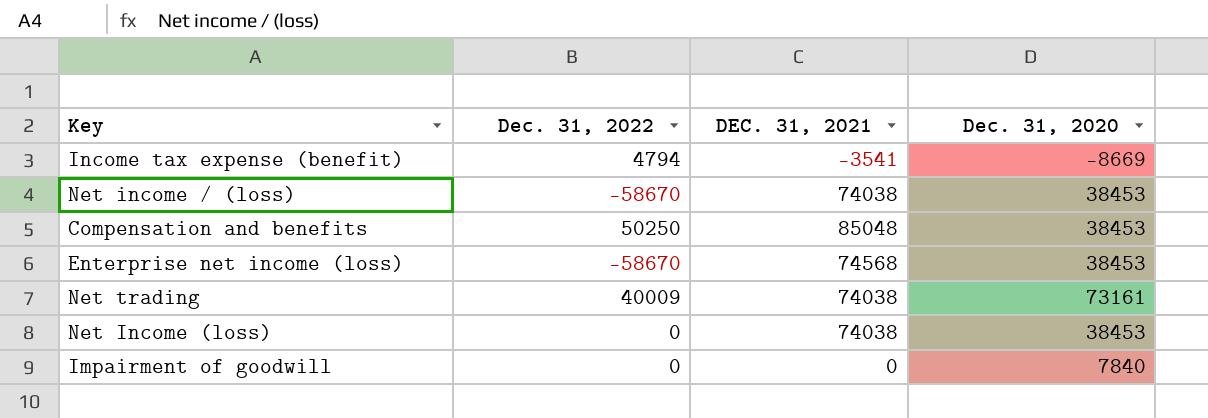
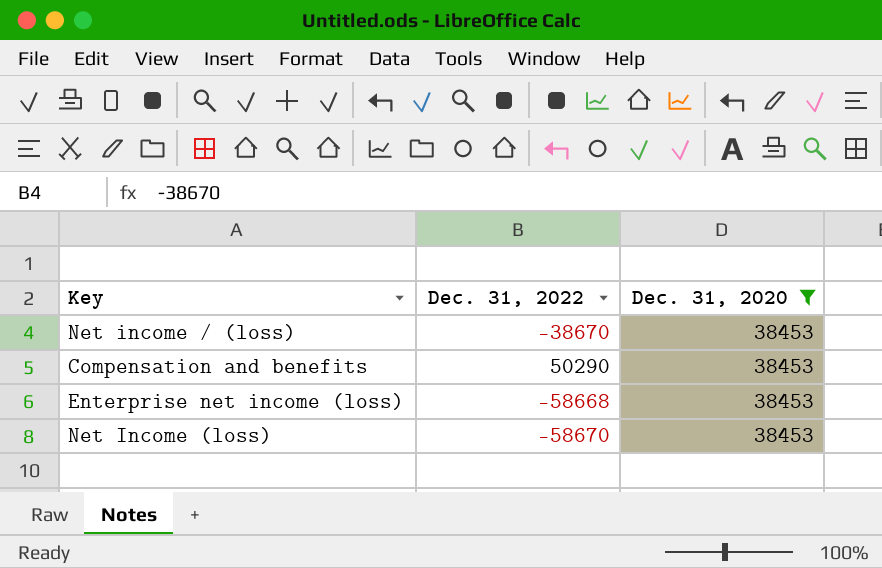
filter: none -> Dec. 31, 2020 = 38453
column DEC. 31, 2021 | position: 3 -> none
Net income / (loss) | Dec. 31, 2022: -58670 -> -38670
Compensation and benefits | Dec. 31, 2022: 50250 -> 50290
Enterprise net income (loss) | Dec. 31, 2022: -58670 -> -58668
Net Income (loss) | Dec. 31, 2022: 0 -> -58670

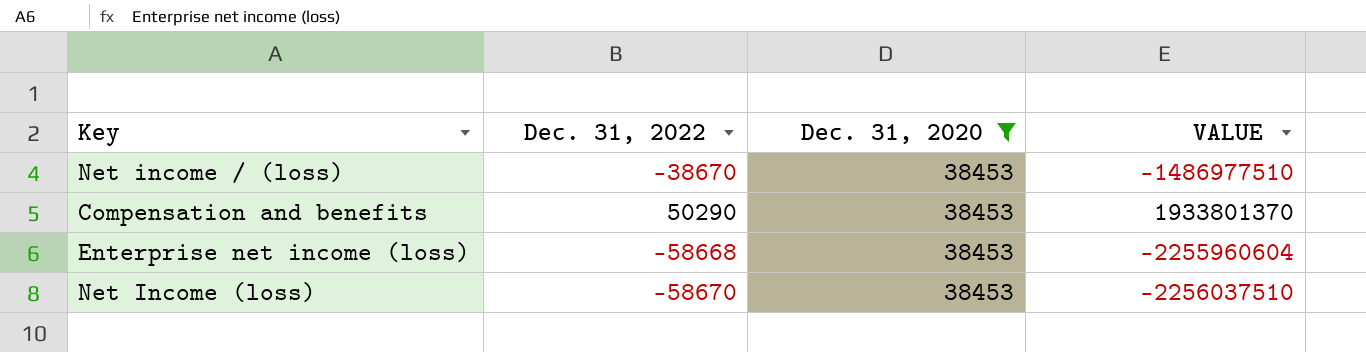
column VALUE | formula: none -> [Dec. 31, 2022] * [Dec. 31, 2020]

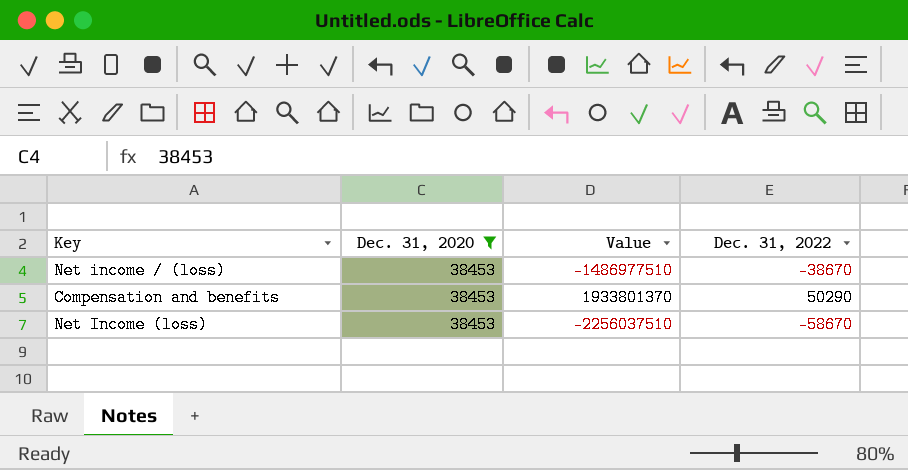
column name: VALUE -> Value
column Dec. 31, 2022 | position: 2 -> 4
row Enterprise net income (loss): -58668 | 38453 | -2255960604 -> none

